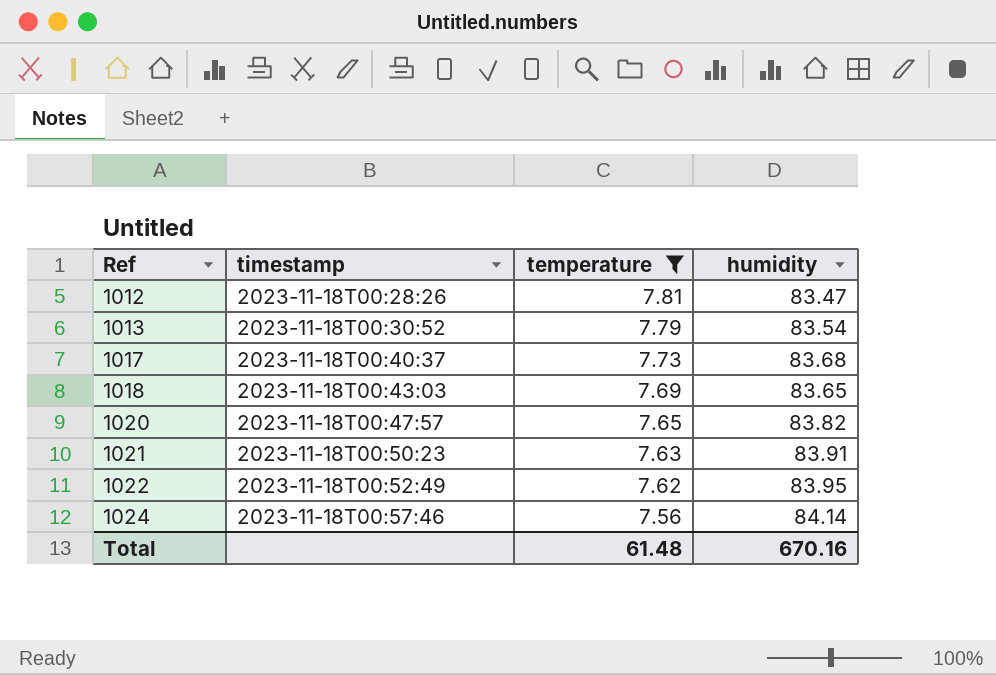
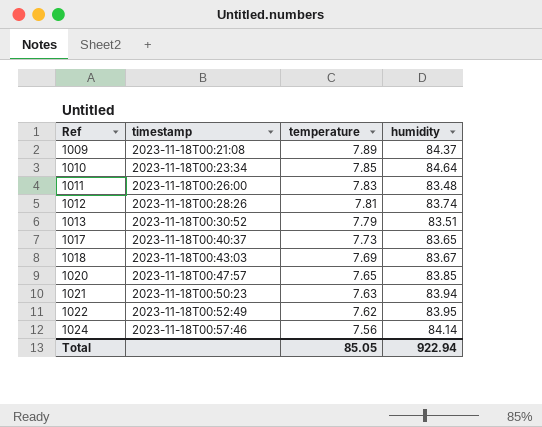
filter: temperature <= 7.81 -> none
1012 | humidity: 83.47 -> 83.74
1013 | humidity: 83.54 -> 83.51
1017 | humidity: 83.68 -> 83.65
1018 | humidity: 83.65 -> 83.67
1020 | humidity: 83.82 -> 83.85
1021 | humidity: 83.91 -> 83.94
Total | temperature: 61.48 -> 85.05
Total | humidity: 670.16 -> 922.94

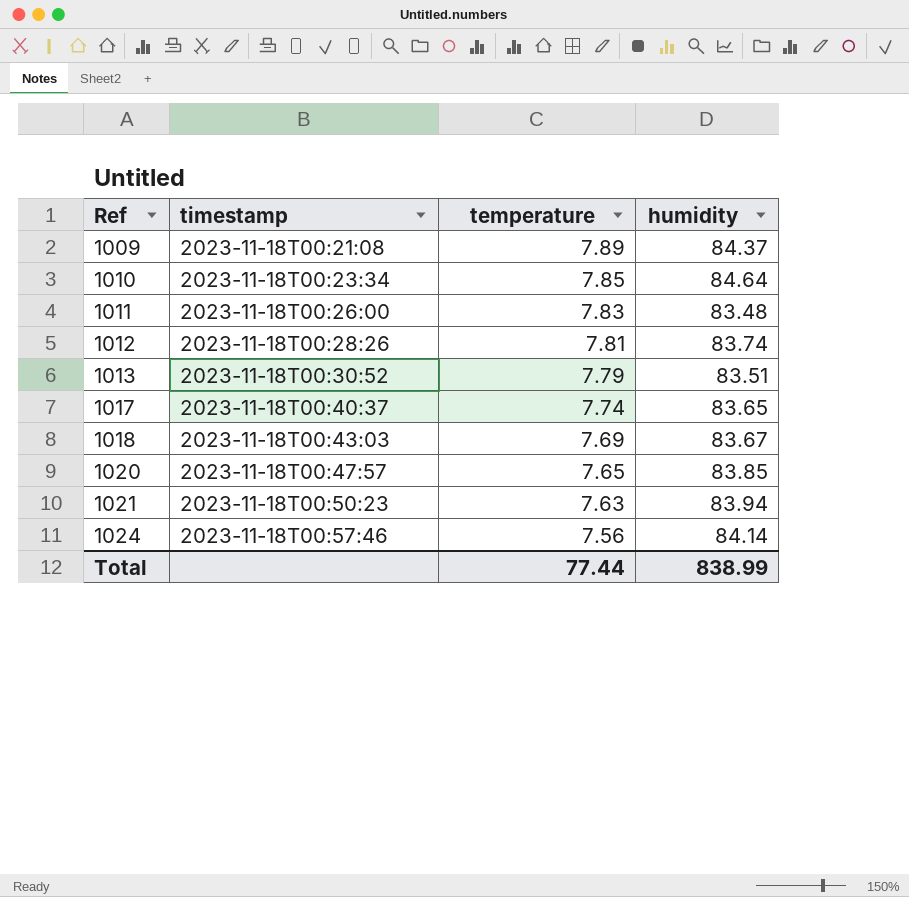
row 1022: 2023-11-18T00:52:49 | 7.62 | 83.95 -> none
1017 | temperature: 7.73 -> 7.74
Total | temperature: 85.05 -> 77.44
Total | humidity: 922.94 -> 838.99

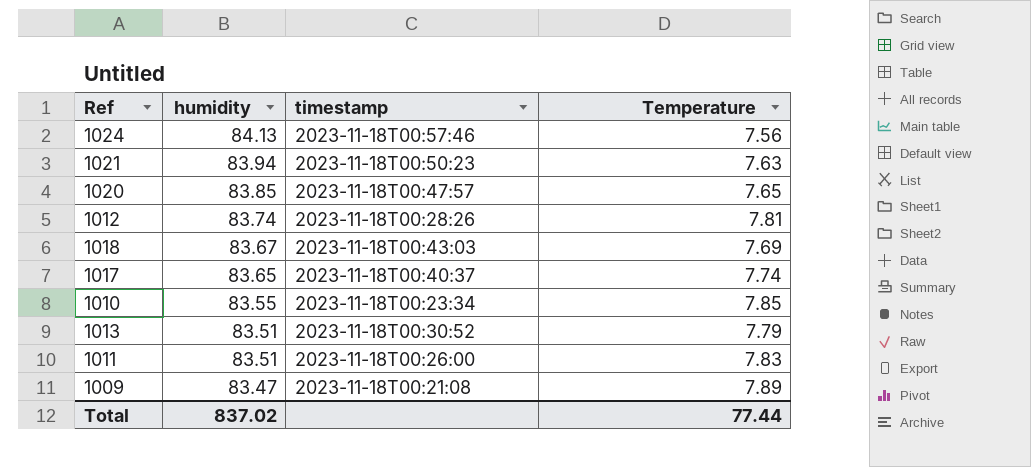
row order: Ref ascending -> humidity descending
column humidity | position: 4 -> 2
column name: temperature -> Temperature
1024 | humidity: 84.14 -> 84.13
1010 | humidity: 84.64 -> 83.55
1011 | humidity: 83.48 -> 83.51
1009 | humidity: 84.37 -> 83.47
Total | humidity: 838.99 -> 837.02

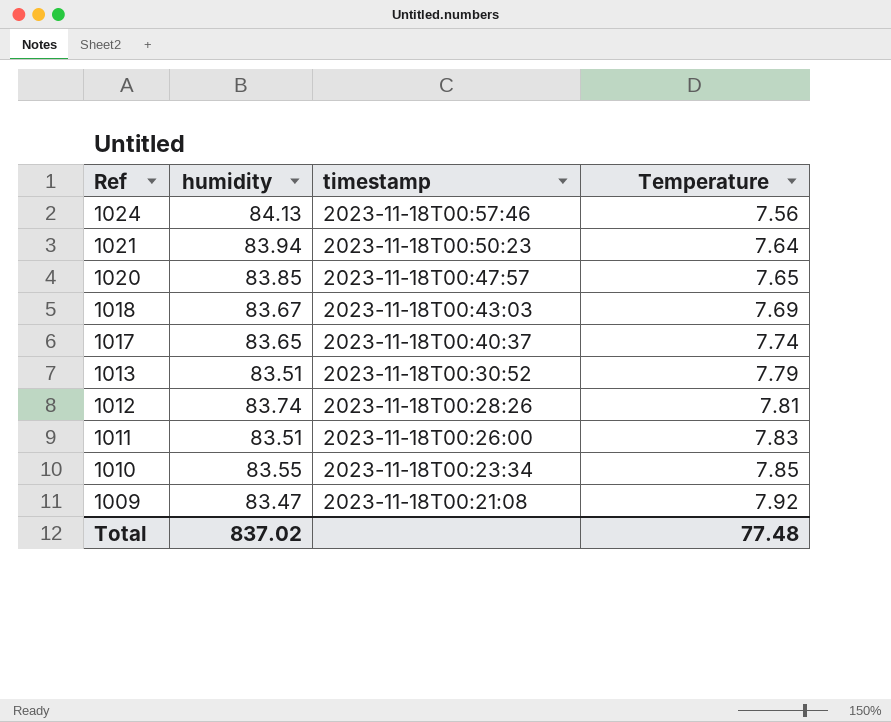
row order: humidity descending -> Ref descending
1021 | Temperature: 7.63 -> 7.64
1009 | Temperature: 7.89 -> 7.92
Total | Temperature: 77.44 -> 77.48

